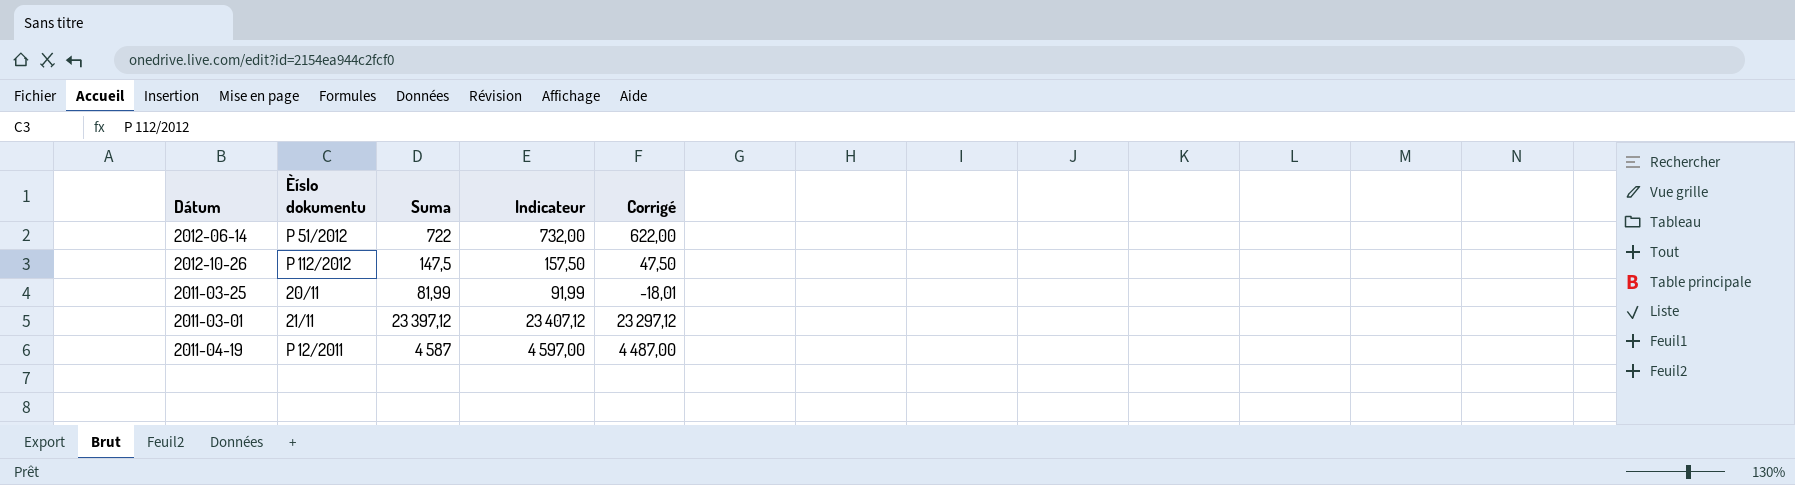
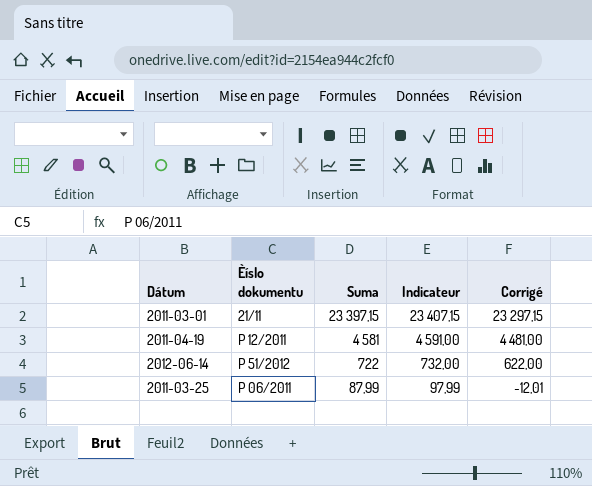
row order: none -> Suma descending
row 2012-10-26: P 112/2012 | 147,5 | 157,50 | 47,50 -> none
2011-03-01 | Suma: 23 397,12 -> 23 397,15
2011-03-01 | Indicateur: 23 407,12 -> 23 407,15
2011-03-01 | Corrigé: 23 297,12 -> 23 297,15
2011-04-19 | Suma: 4 587 -> 4 581
2011-04-19 | Indicateur: 4 597,00 -> 4 591,00
2011-04-19 | Corrigé: 4 487,00 -> 4 481,00
2011-03-25 | Èíslo dokumentu: 20/11 -> P 06/2011
2011-03-25 | Suma: 81,99 -> 87,99
2011-03-25 | Indicateur: 91,99 -> 97,99
2011-03-25 | Corrigé: -18,01 -> -12,01

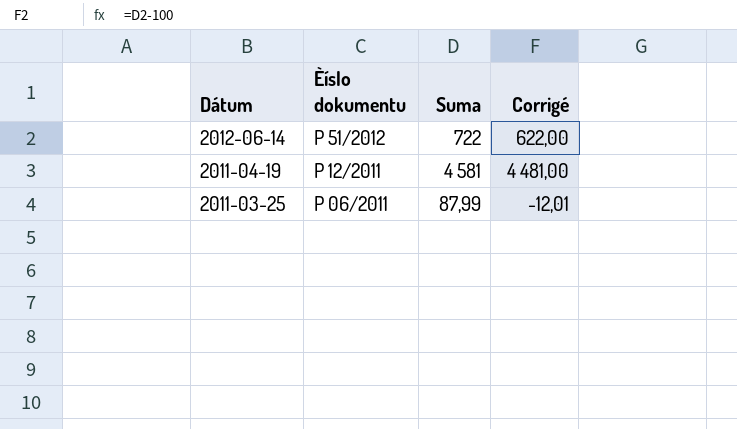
row order: Suma descending -> Dátum descending
column Indicateur | formula: [Suma] + 10 -> none
row 2011-03-01: 21/11 | 23 397,15 | 23 407,15 | 23 297,15 -> none

